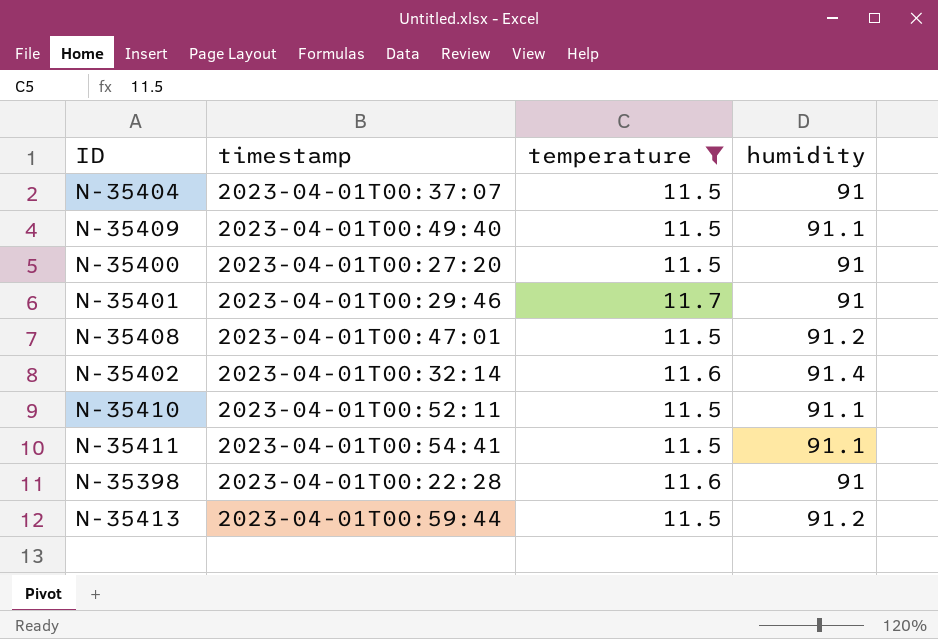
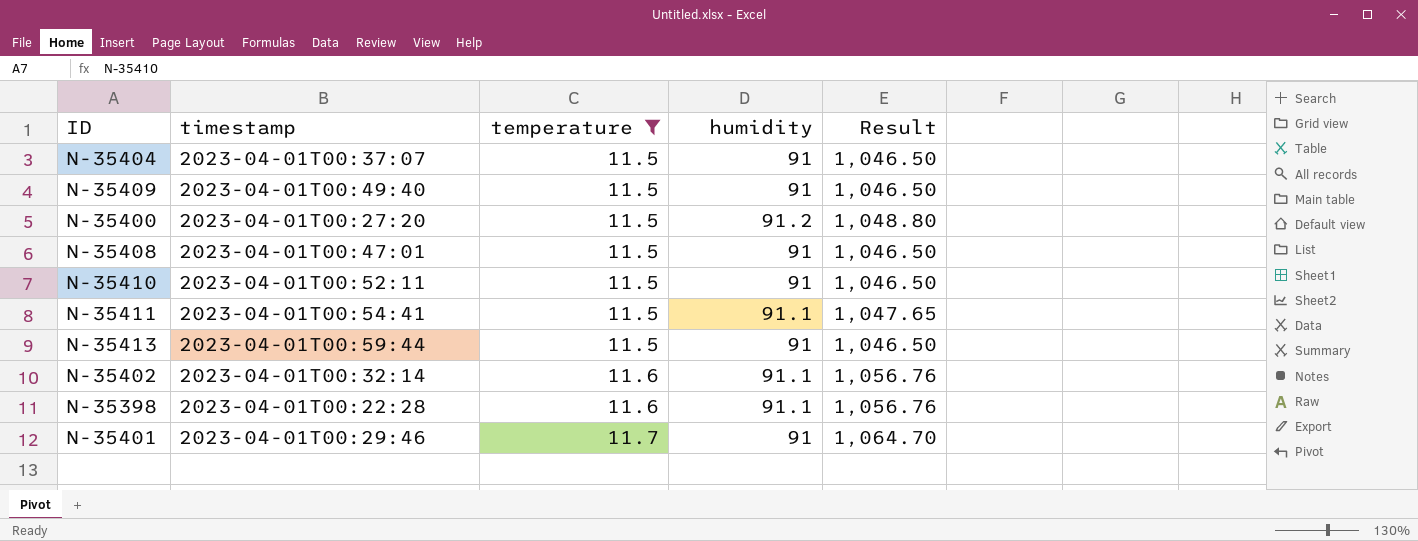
row order: none -> temperature ascending
column Result | formula: none -> [temperature] * [humidity]
N-35409 | humidity: 91.1 -> 91
N-35400 | humidity: 91 -> 91.2
N-35408 | humidity: 91.2 -> 91
N-35410 | humidity: 91.1 -> 91
N-35413 | humidity: 91.2 -> 91
N-35402 | humidity: 91.4 -> 91.1
N-35398 | humidity: 91 -> 91.1

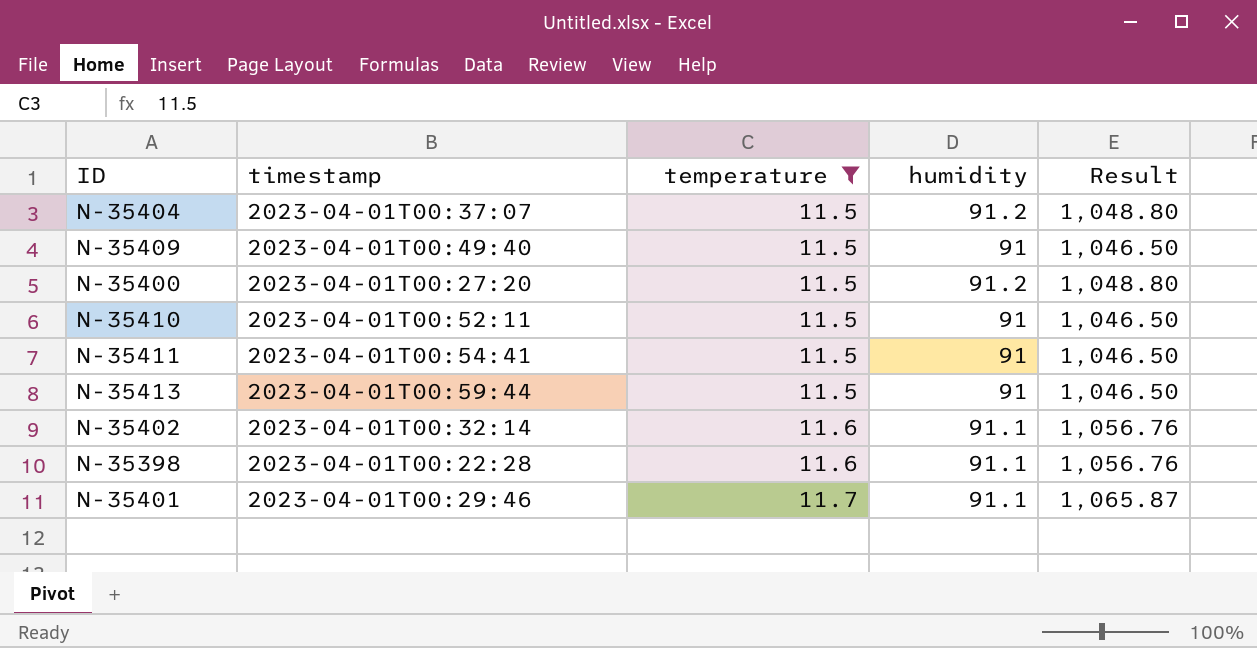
row N-35408: 2023-04-01T00:47:01 | 11.5 | 91 | 1,046.50 -> none
N-35404 | humidity: 91 -> 91.2
N-35404 | Result: 1,046.50 -> 1,048.80
N-35411 | humidity: 91.1 -> 91
N-35411 | Result: 1,047.65 -> 1,046.50
N-35401 | humidity: 91 -> 91.1
N-35401 | Result: 1,064.70 -> 1,065.87

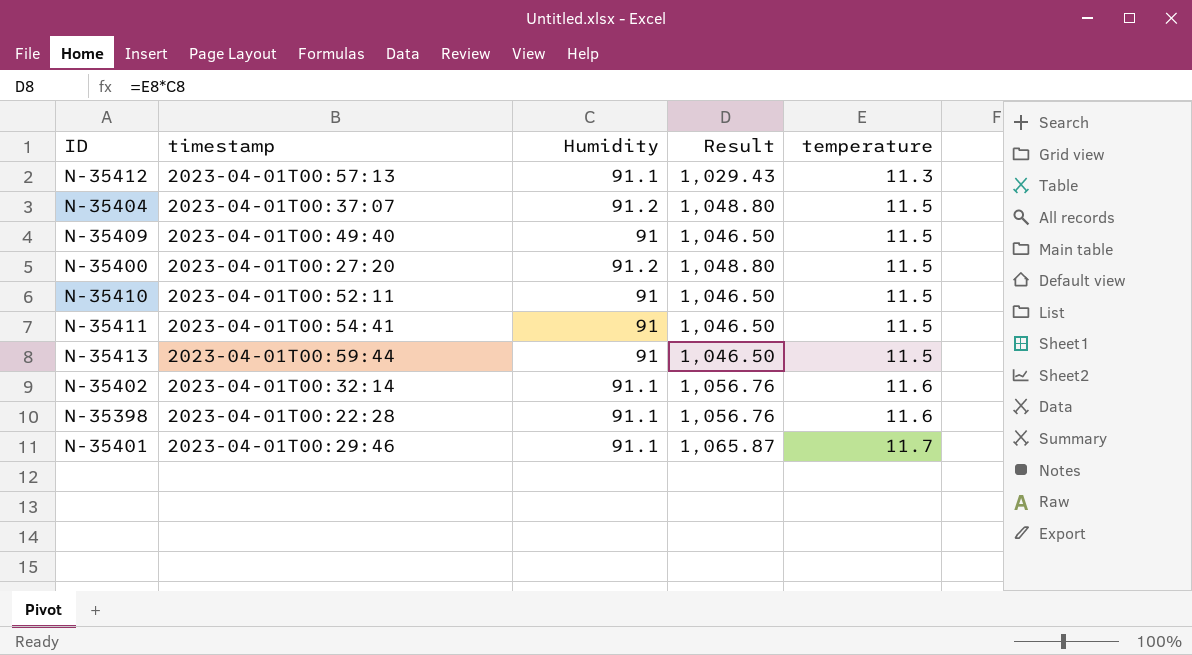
filter: temperature != 11.3 -> none
column name: humidity -> Humidity
column temperature | position: 3 -> 5

